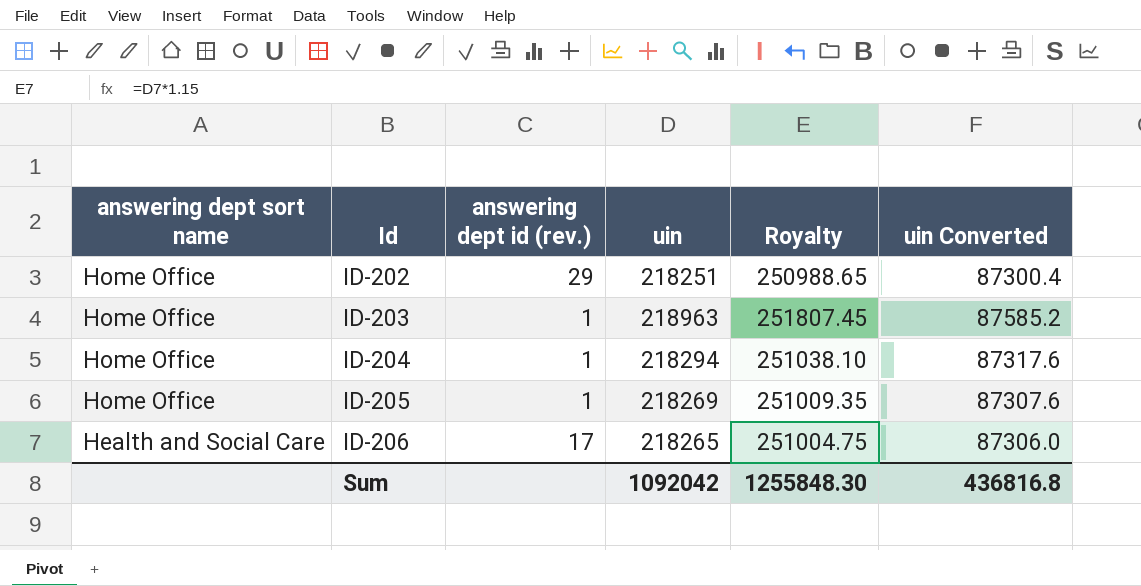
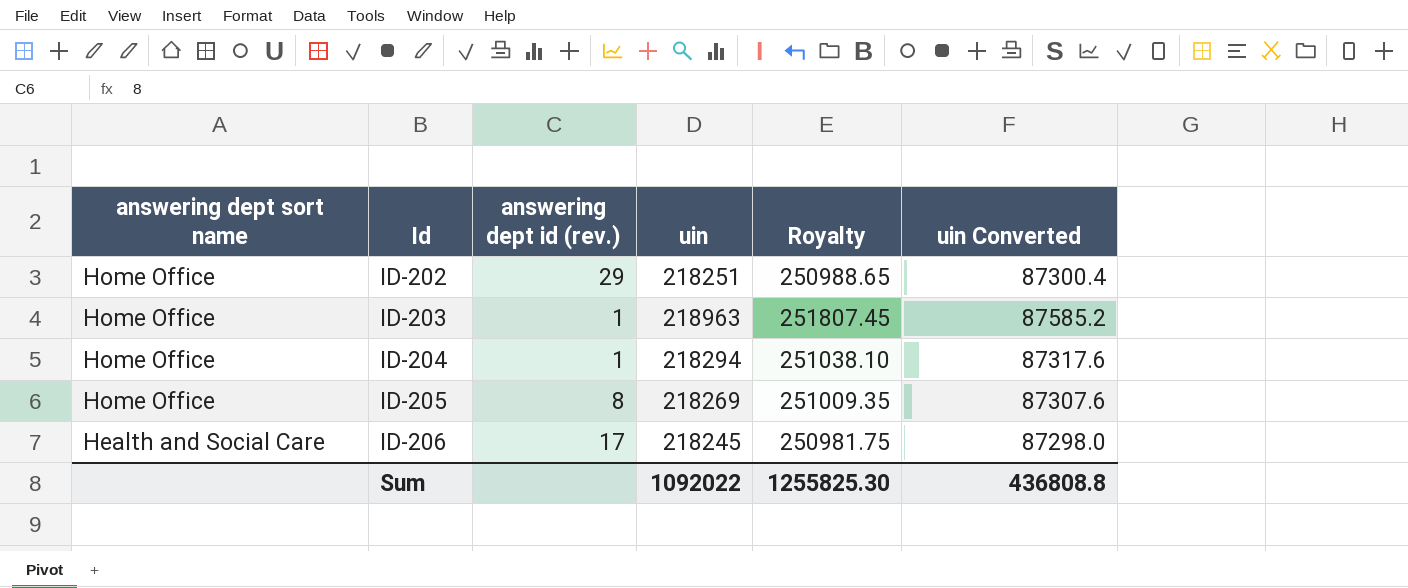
ID-205 | answering dept id (rev.): 1 -> 8
ID-206 | uin: 218265 -> 218245
ID-206 | Royalty: 251004.75 -> 250981.75
ID-206 | uin Converted: 87306.0 -> 87298.0
Sum | uin: 1092042 -> 1092022
Sum | Royalty: 1255848.30 -> 1255825.30
Sum | uin Converted: 436816.8 -> 436808.8

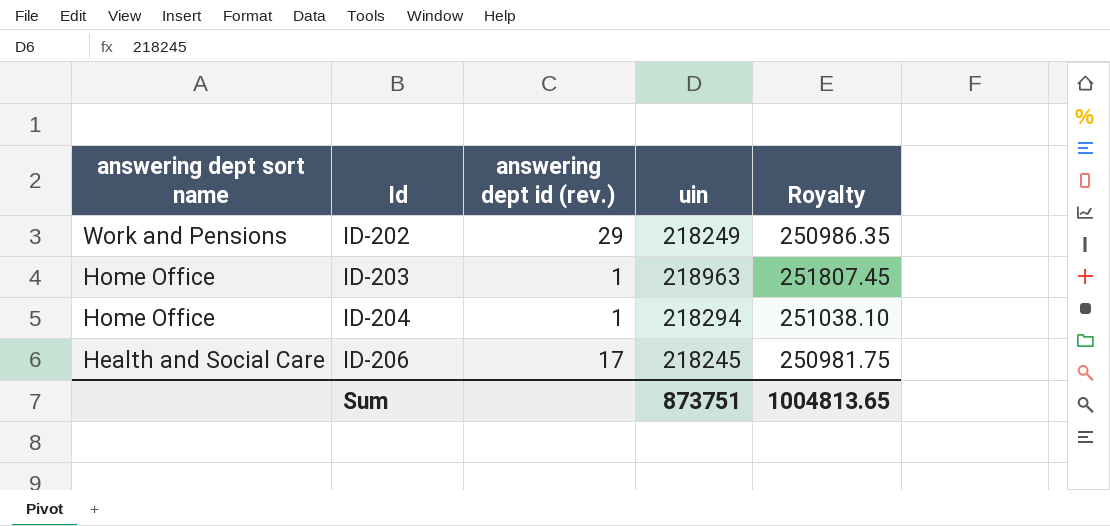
column uin Converted | formula: [uin] * 0.4 -> none
row ID-205: Home Office | 8 | 218269 | 251009.35 | 87307.6 -> none
ID-202 | answering dept sort name: Home Office -> Work and Pensions
ID-202 | uin: 218251 -> 218249
ID-202 | Royalty: 250988.65 -> 250986.35
Sum | uin: 1092022 -> 873751
Sum | Royalty: 1255825.30 -> 1004813.65

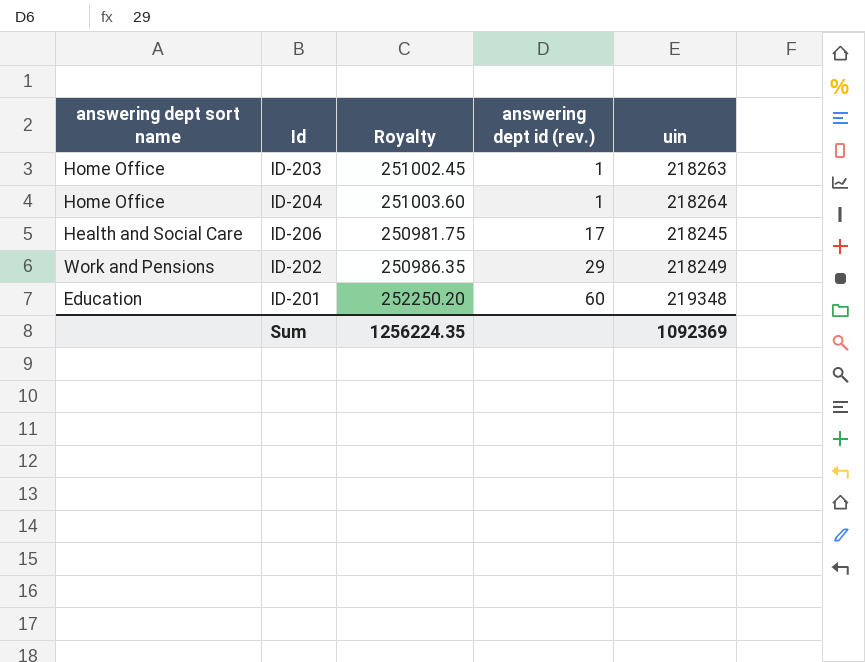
row order: answering dept sort name descending -> answering dept id (rev.) ascending
column Royalty | position: 5 -> 3
ID-203 | Royalty: 251807.45 -> 251002.45
ID-203 | uin: 218963 -> 218263
ID-204 | Royalty: 251038.10 -> 251003.60
ID-204 | uin: 218294 -> 218264
row ID-201: none -> Education | 252250.20 | 60 | 219348
Sum | Royalty: 1004813.65 -> 1256224.35
Sum | uin: 873751 -> 1092369

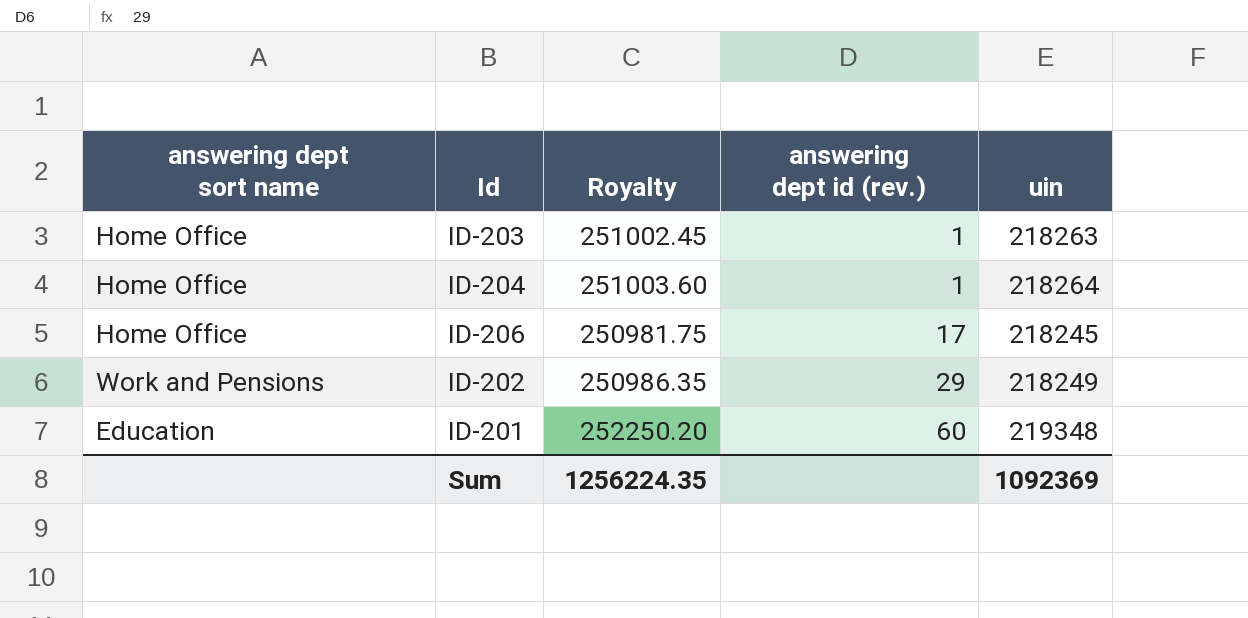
ID-206 | answering dept sort name: Health and Social Care -> Home Office

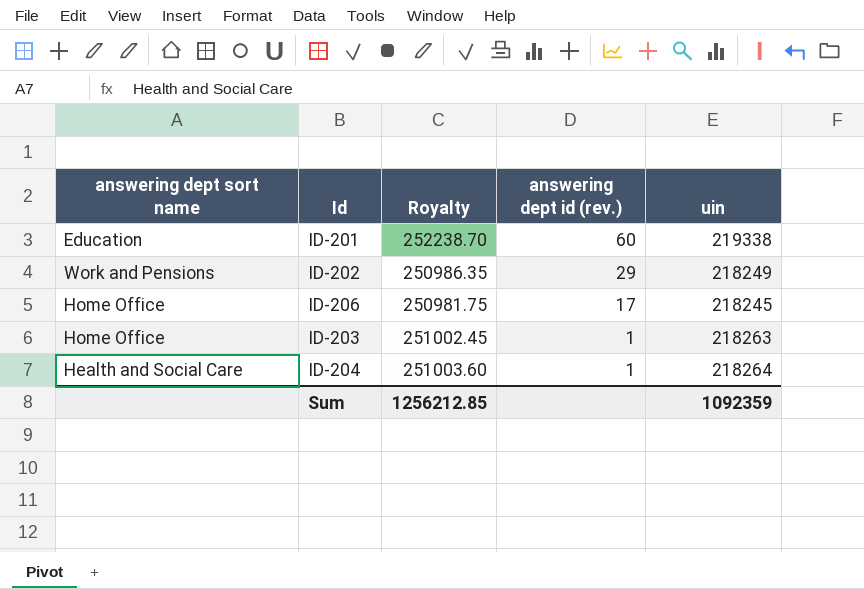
row order: answering dept id (rev.) ascending -> answering dept id (rev.) descending
ID-201 | Royalty: 252250.20 -> 252238.70
ID-201 | uin: 219348 -> 219338
ID-204 | answering dept sort name: Home Office -> Health and Social Care
Sum | Royalty: 1256224.35 -> 1256212.85
Sum | uin: 1092369 -> 1092359

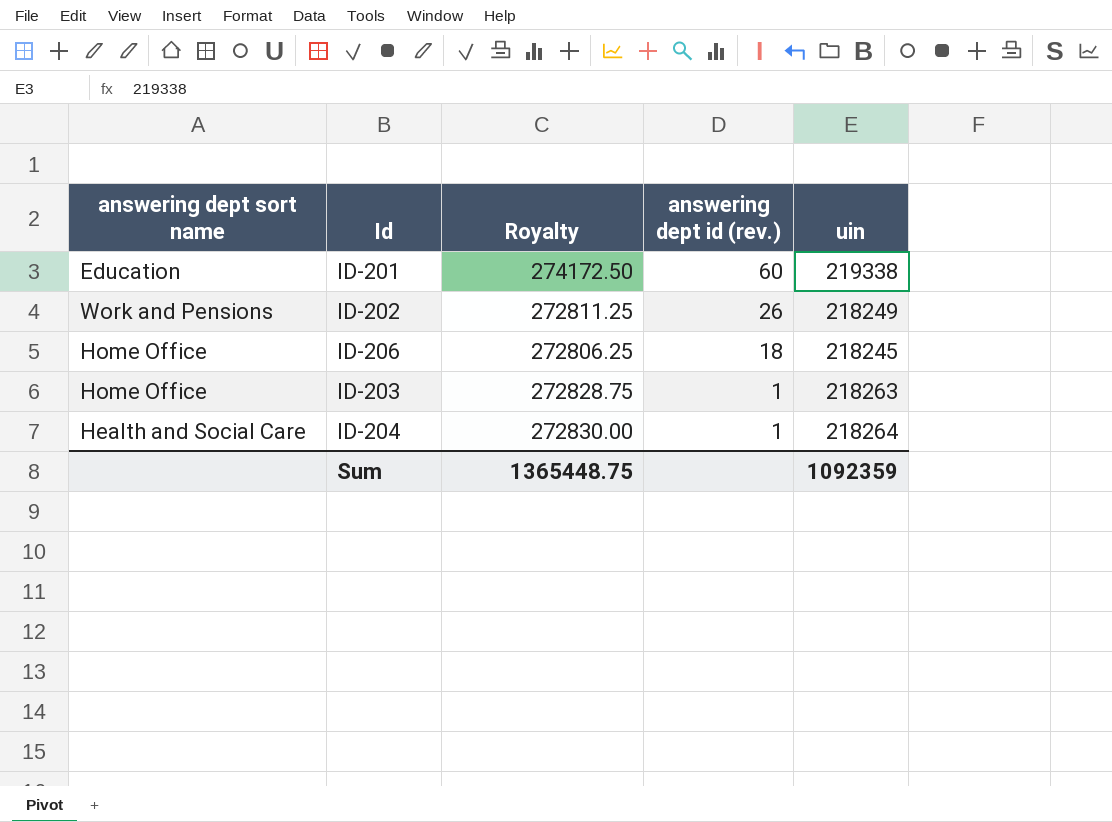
column Royalty | formula: [uin] * 1.15 -> [uin] * 1.25
ID-202 | answering dept id (rev.): 29 -> 26
ID-206 | answering dept id (rev.): 17 -> 18
Sum | Royalty: 1256212.85 -> 1365448.75

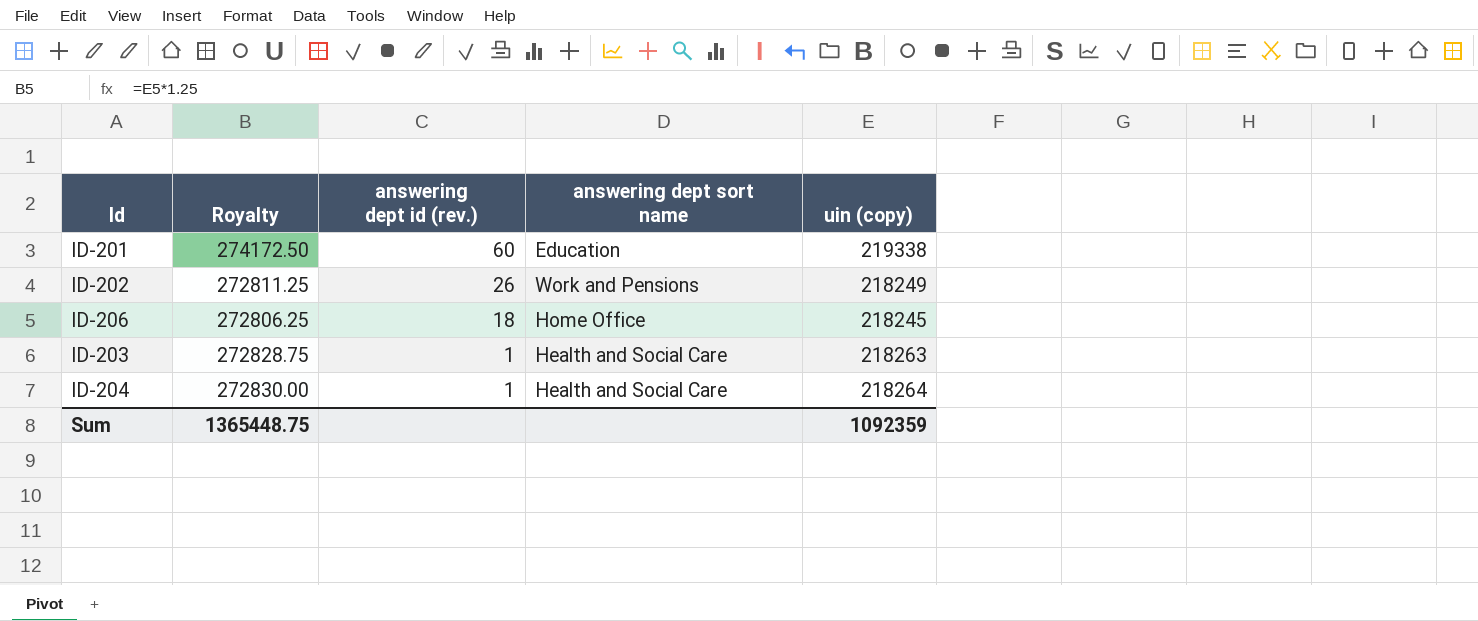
column answering dept sort name | position: 1 -> 4
column name: uin -> uin (copy)
ID-203 | answering dept sort name: Home Office -> Health and Social Care

